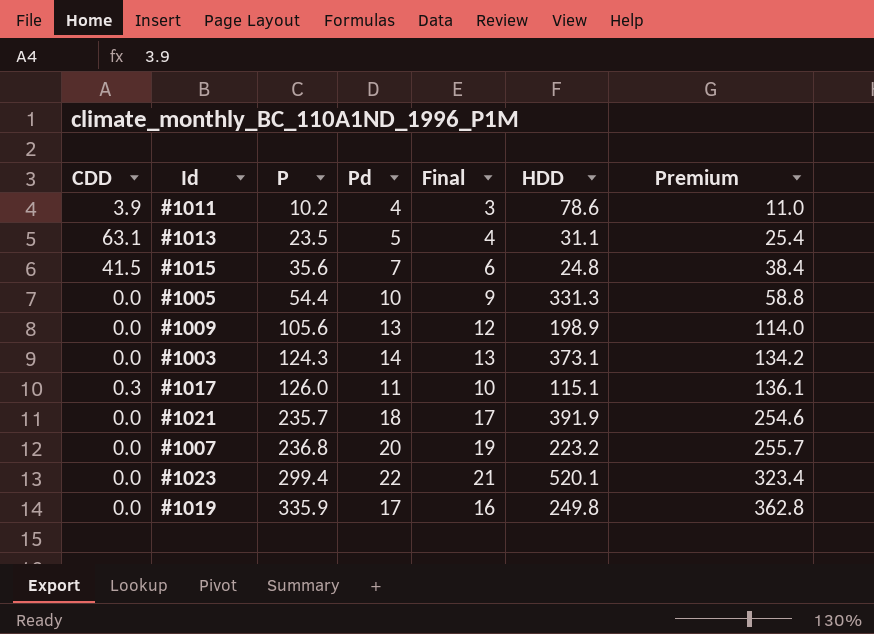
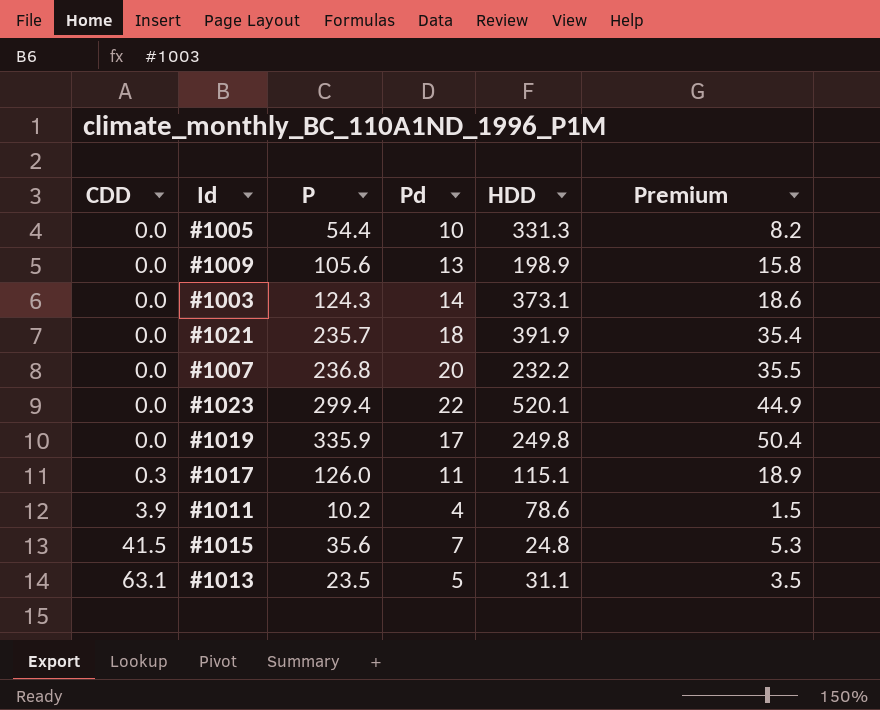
row order: P ascending -> CDD ascending
column Final | formula: [Pd] - 1 -> none
column Premium | formula: [P] * 1.08 -> [P] * 0.15
#1007 | HDD: 223.2 -> 232.2

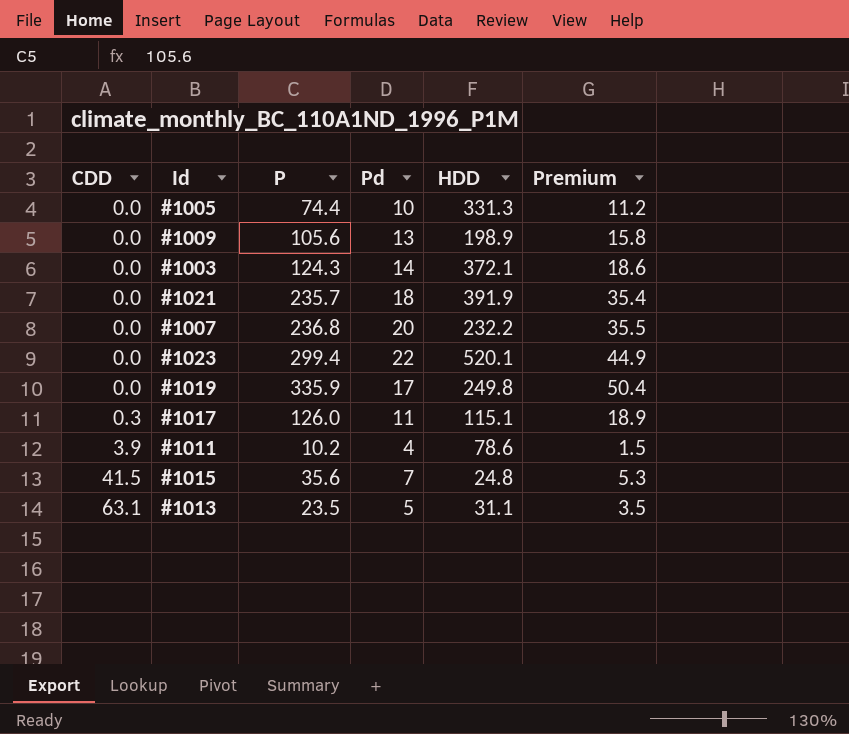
#1005 | P: 54.4 -> 74.4
#1005 | Premium: 8.2 -> 11.2
#1003 | HDD: 373.1 -> 372.1

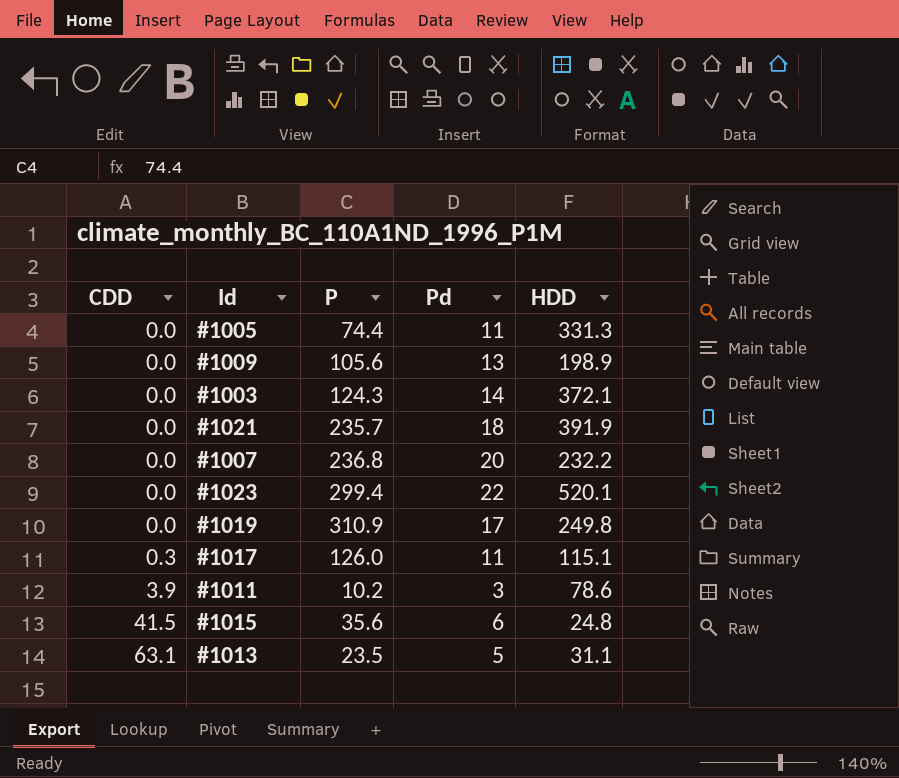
column Premium | formula: [P] * 0.15 -> none
#1005 | Pd: 10 -> 11
#1019 | P: 335.9 -> 310.9
#1011 | Pd: 4 -> 3
#1015 | Pd: 7 -> 6

